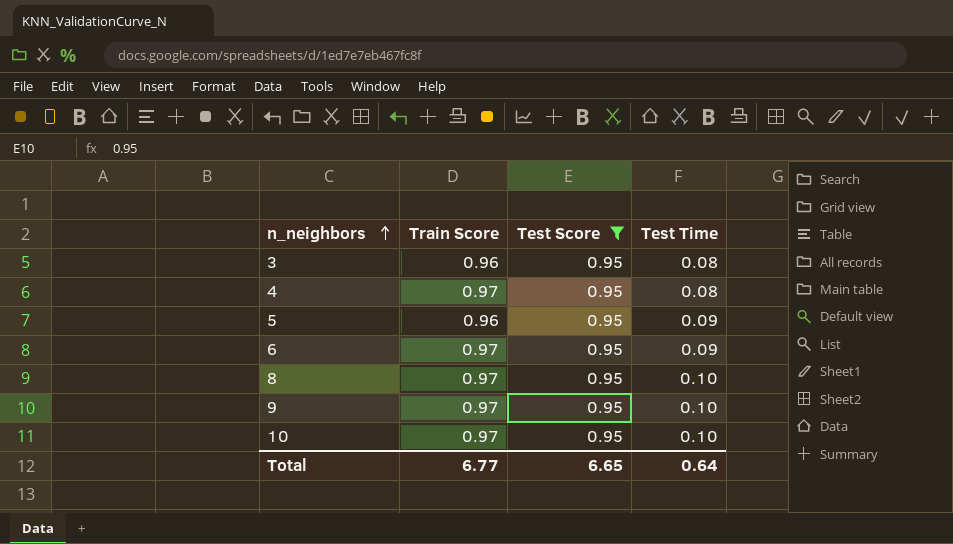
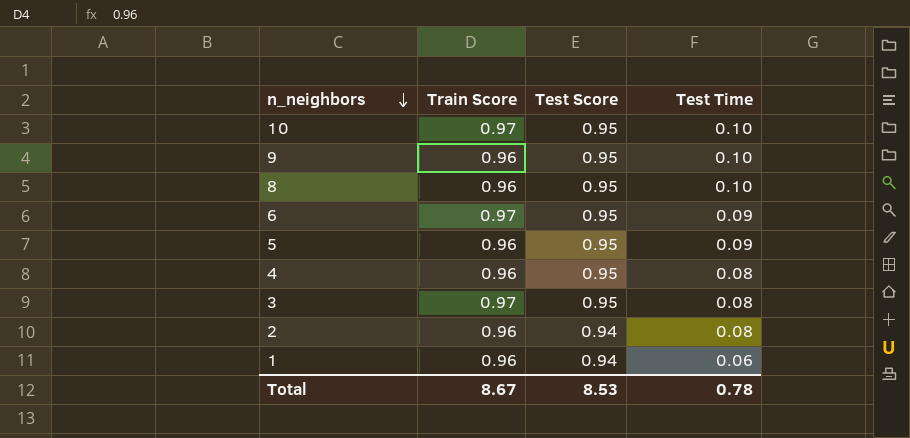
filter: Test Score = 0.95 -> none
row order: n_neighbors ascending -> n_neighbors descending
9 | Train Score: 0.97 -> 0.96
8 | Train Score: 0.97 -> 0.96
4 | Train Score: 0.97 -> 0.96
3 | Train Score: 0.96 -> 0.97
Total | Train Score: 6.77 -> 8.67
Total | Test Score: 6.65 -> 8.53
Total | Test Time: 0.64 -> 0.78

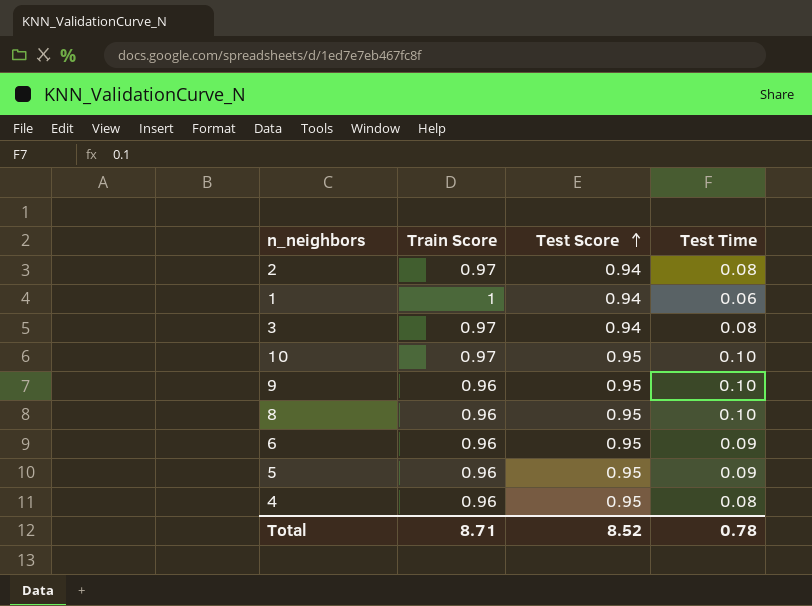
row order: n_neighbors descending -> Test Score ascending
2 | Train Score: 0.96 -> 0.97
1 | Train Score: 0.96 -> 1
3 | Test Score: 0.95 -> 0.94
6 | Train Score: 0.97 -> 0.96
Total | Train Score: 8.67 -> 8.71
Total | Test Score: 8.53 -> 8.52

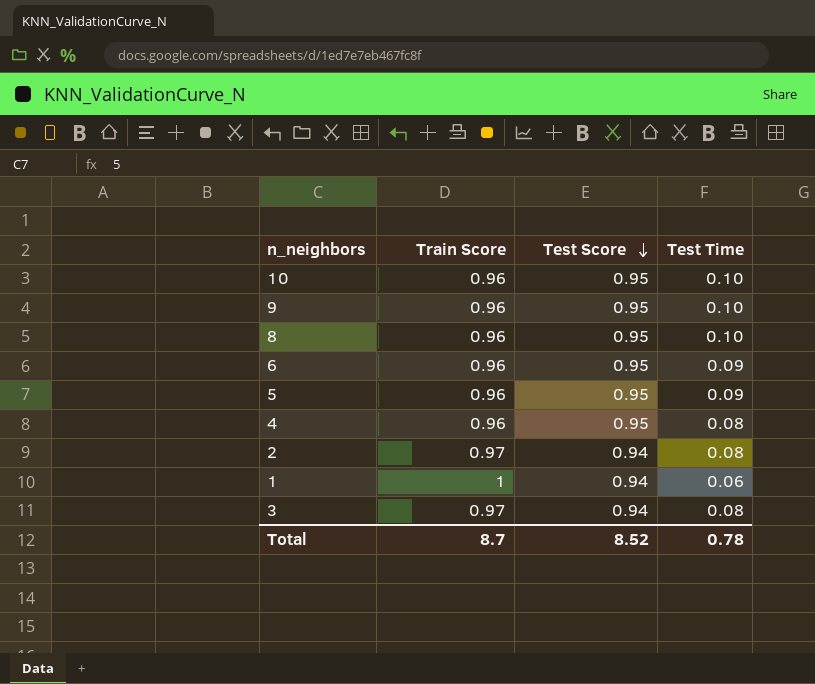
row order: Test Score ascending -> Test Score descending
10 | Train Score: 0.97 -> 0.96
Total | Train Score: 8.71 -> 8.7

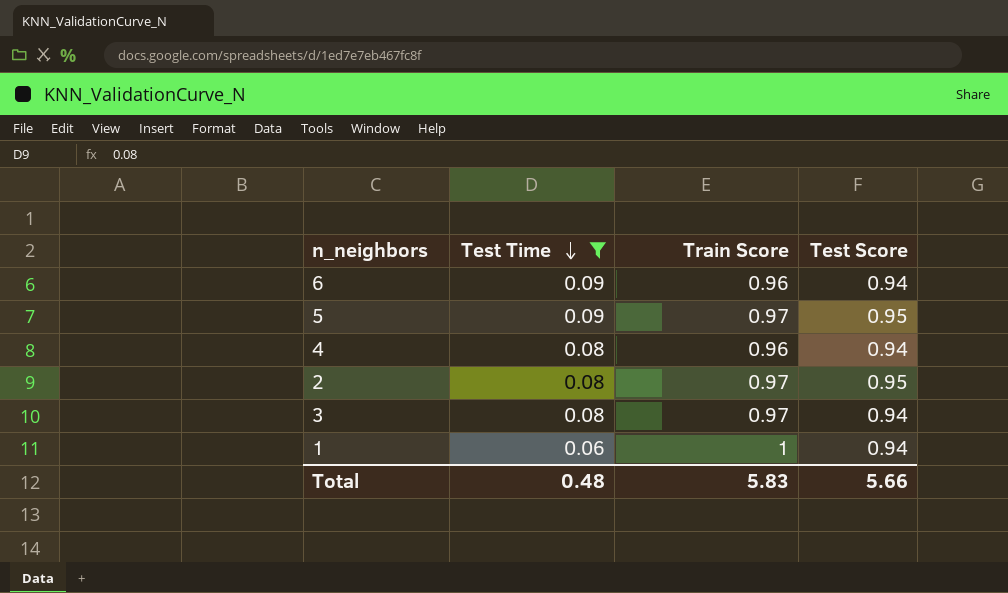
filter: none -> Test Time != 0.10
row order: Test Score descending -> Test Time descending
column Test Time | position: 4 -> 2
6 | Test Score: 0.95 -> 0.94
5 | Train Score: 0.96 -> 0.97
4 | Test Score: 0.95 -> 0.94
2 | Test Score: 0.94 -> 0.95
Total | Test Time: 0.78 -> 0.48
Total | Train Score: 8.7 -> 5.83
Total | Test Score: 8.52 -> 5.66

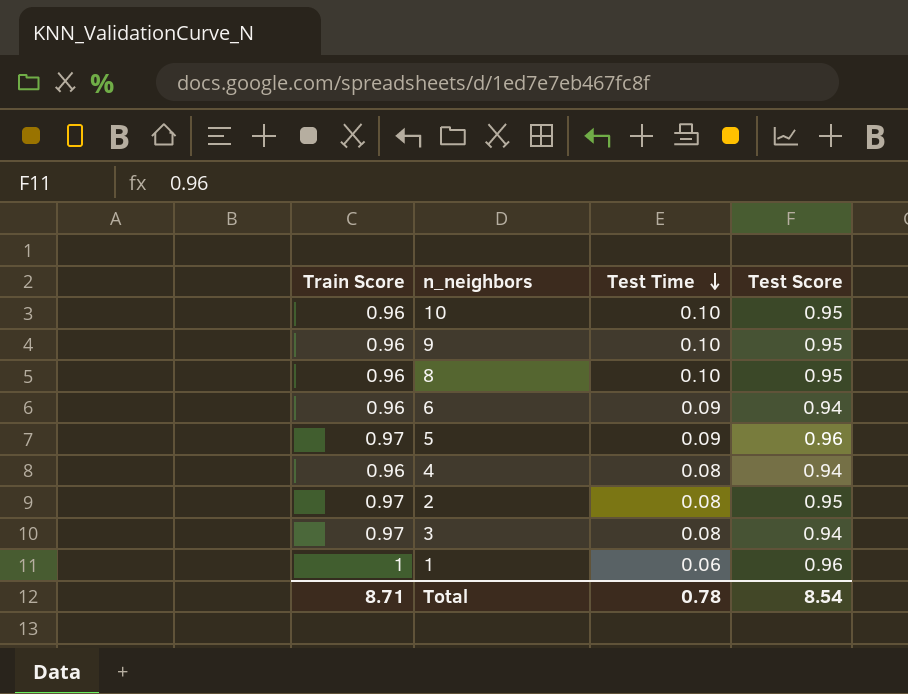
filter: Test Time != 0.10 -> none
column Train Score | position: 3 -> 1
5 | Test Score: 0.95 -> 0.96
1 | Test Score: 0.94 -> 0.96
Total | Train Score: 5.83 -> 8.71
Total | Test Time: 0.48 -> 0.78
Total | Test Score: 5.66 -> 8.54

